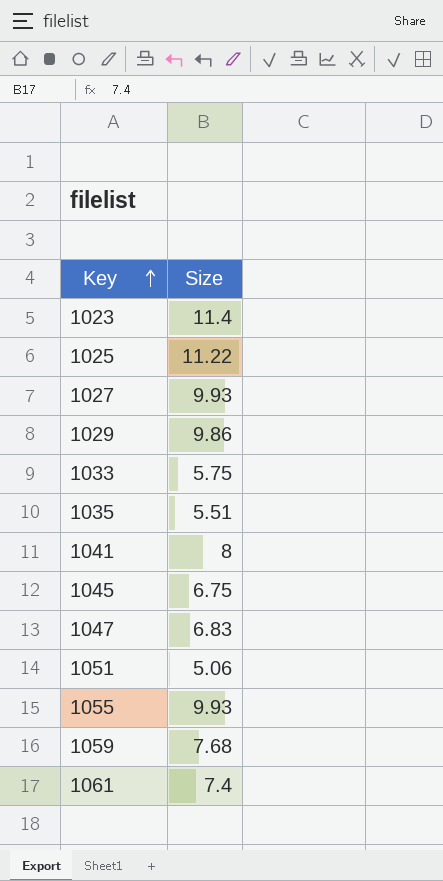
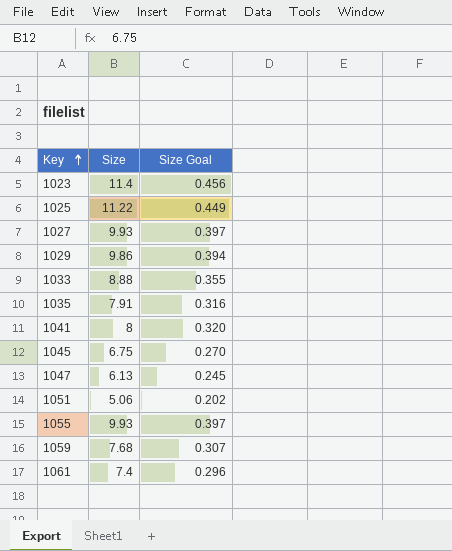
column Size Goal | formula: none -> [Size] * 0.04
1033 | Size: 5.75 -> 8.88
1035 | Size: 5.51 -> 7.91
1047 | Size: 6.83 -> 6.13

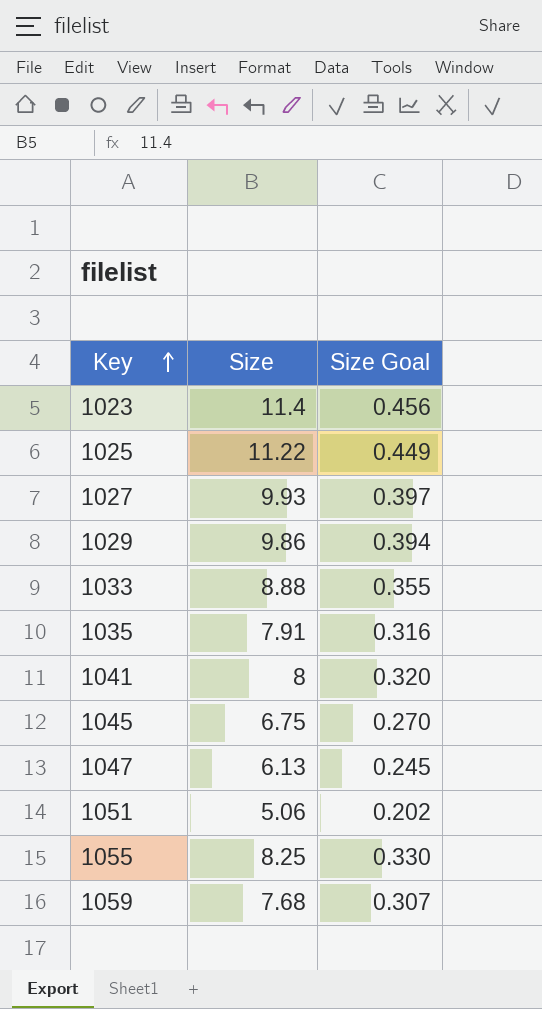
row 1061: 7.4 | 0.296 -> none
1055 | Size: 9.93 -> 8.25
1055 | Size Goal: 0.397 -> 0.330

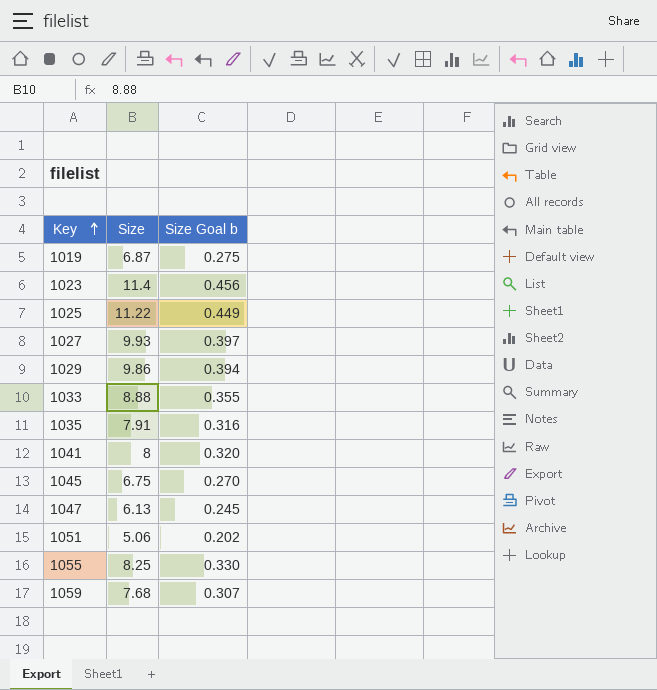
column name: Size Goal -> Size Goal b
row 1019: none -> 6.87 | 0.275

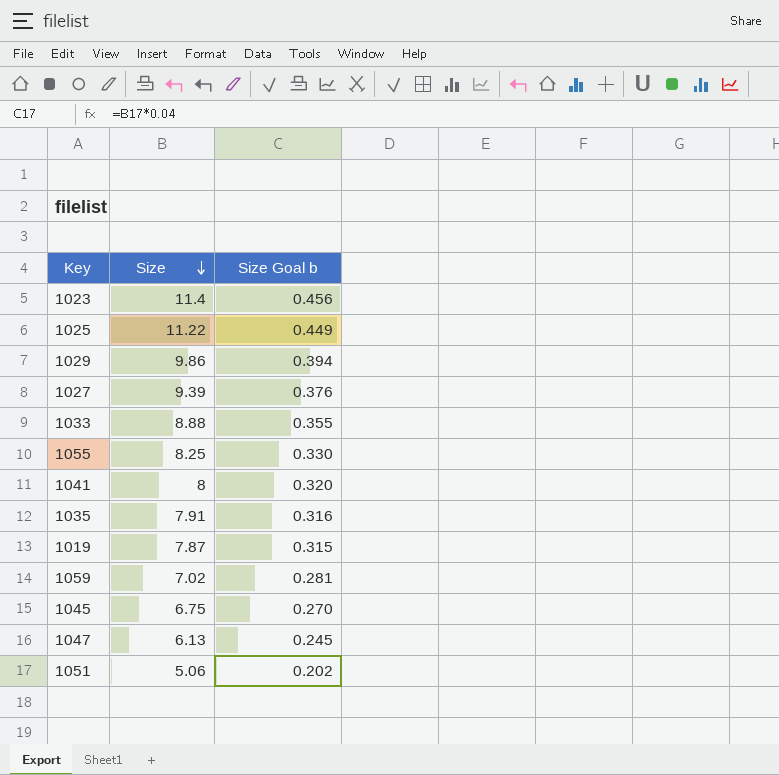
row order: Key ascending -> Size descending
1027 | Size: 9.93 -> 9.39
1027 | Size Goal b: 0.397 -> 0.376
1019 | Size: 6.87 -> 7.87
1019 | Size Goal b: 0.275 -> 0.315
1059 | Size: 7.68 -> 7.02
1059 | Size Goal b: 0.307 -> 0.281

